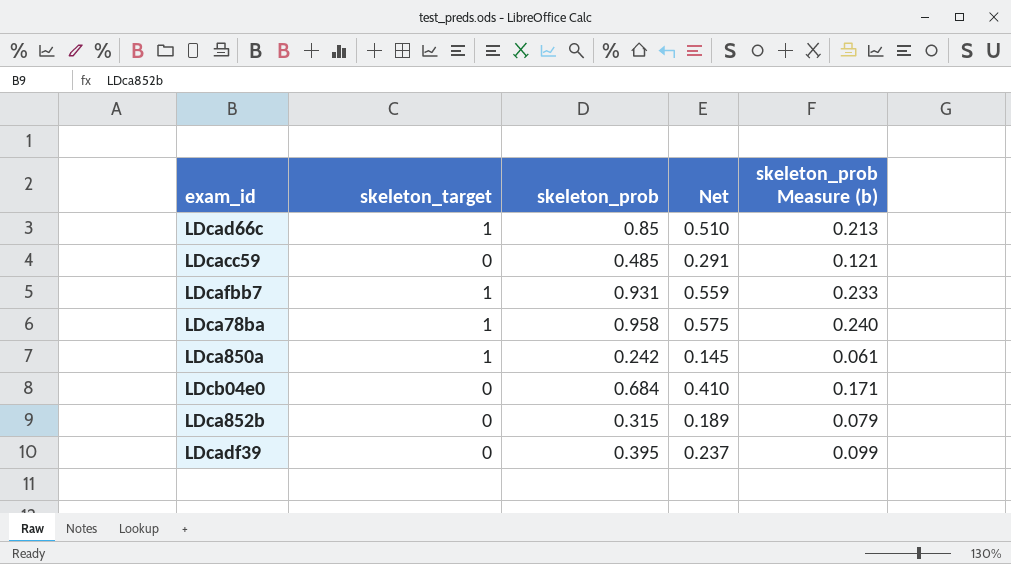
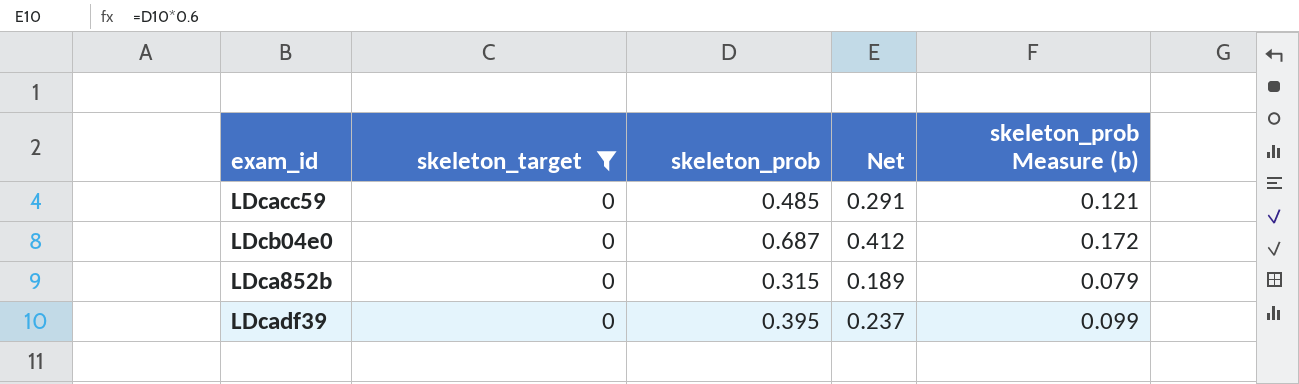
filter: none -> skeleton_target = 0
LDcb04e0 | skeleton_prob: 0.684 -> 0.687
LDcb04e0 | Net: 0.410 -> 0.412
LDcb04e0 | skeleton_prob Measure (b): 0.171 -> 0.172

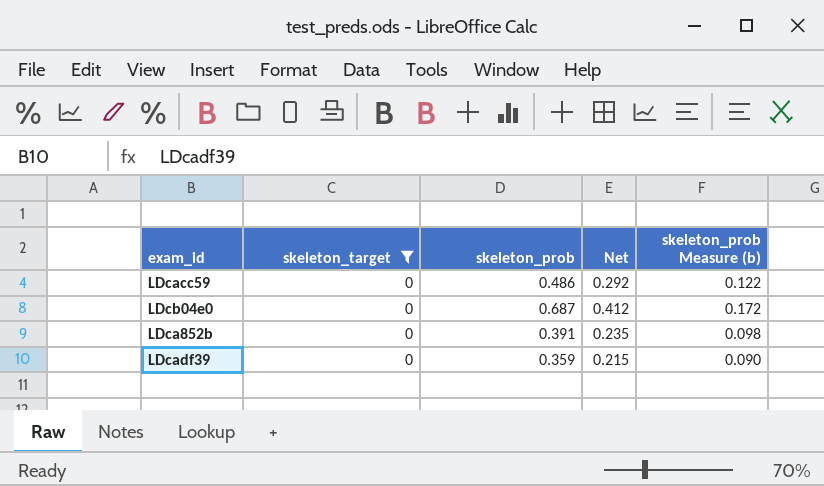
LDcacc59 | skeleton_prob: 0.485 -> 0.486
LDcacc59 | Net: 0.291 -> 0.292
LDcacc59 | skeleton_prob Measure (b): 0.121 -> 0.122
LDca852b | skeleton_prob: 0.315 -> 0.391
LDca852b | Net: 0.189 -> 0.235
LDca852b | skeleton_prob Measure (b): 0.079 -> 0.098
LDcadf39 | skeleton_prob: 0.395 -> 0.359
LDcadf39 | Net: 0.237 -> 0.215
LDcadf39 | skeleton_prob Measure (b): 0.099 -> 0.090

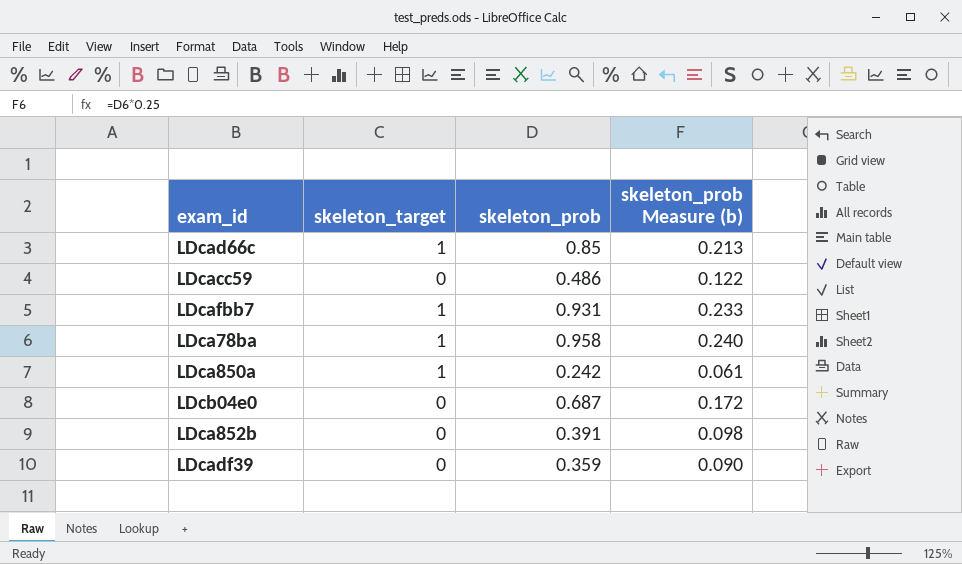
filter: skeleton_target = 0 -> none
column Net | formula: [skeleton_prob] * 0.6 -> none

